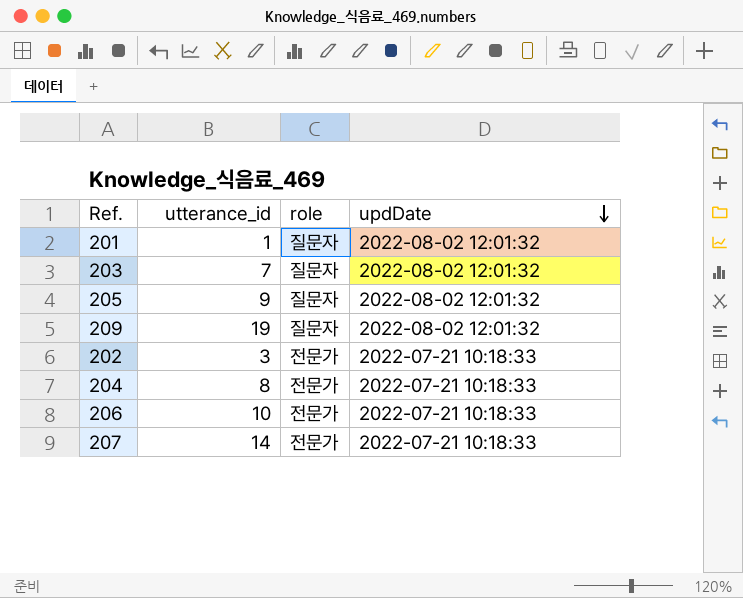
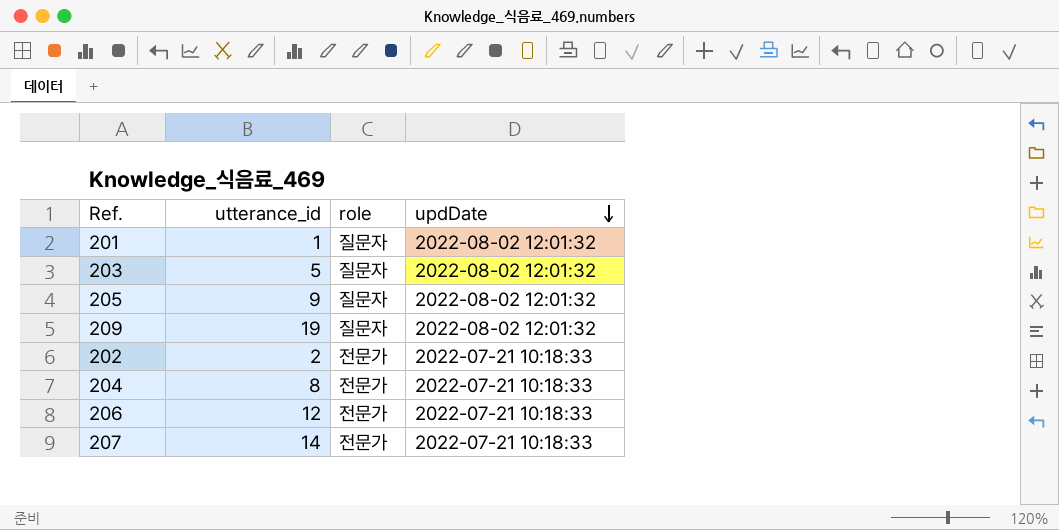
203 | utterance_id: 7 -> 5
202 | utterance_id: 3 -> 2
206 | utterance_id: 10 -> 12

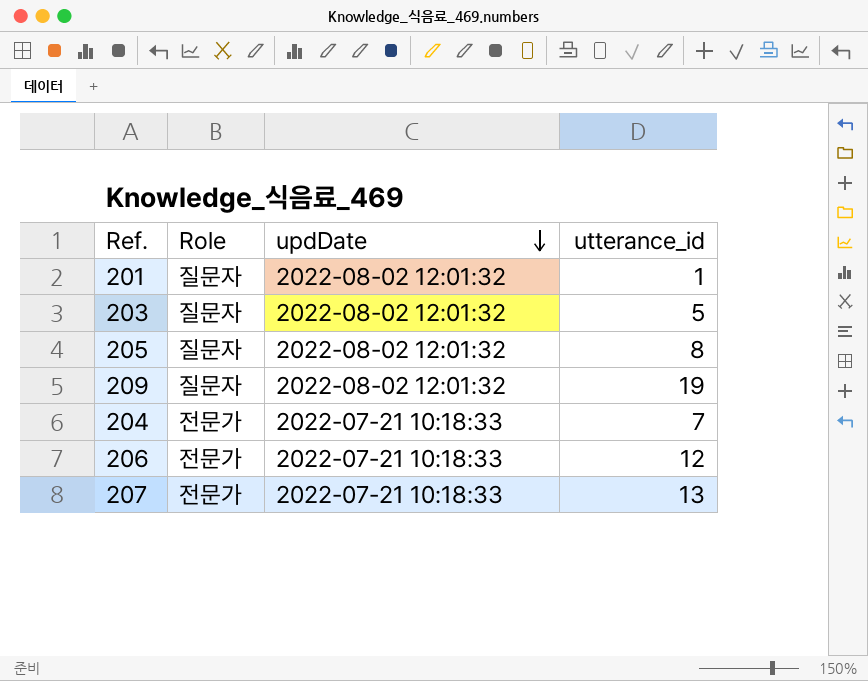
column name: role -> Role
column utterance_id | position: 2 -> 4
row 202: 2 | 전문가 | 2022-07-21 10:18:33 -> none
205 | utterance_id: 9 -> 8
204 | utterance_id: 8 -> 7
207 | utterance_id: 14 -> 13

